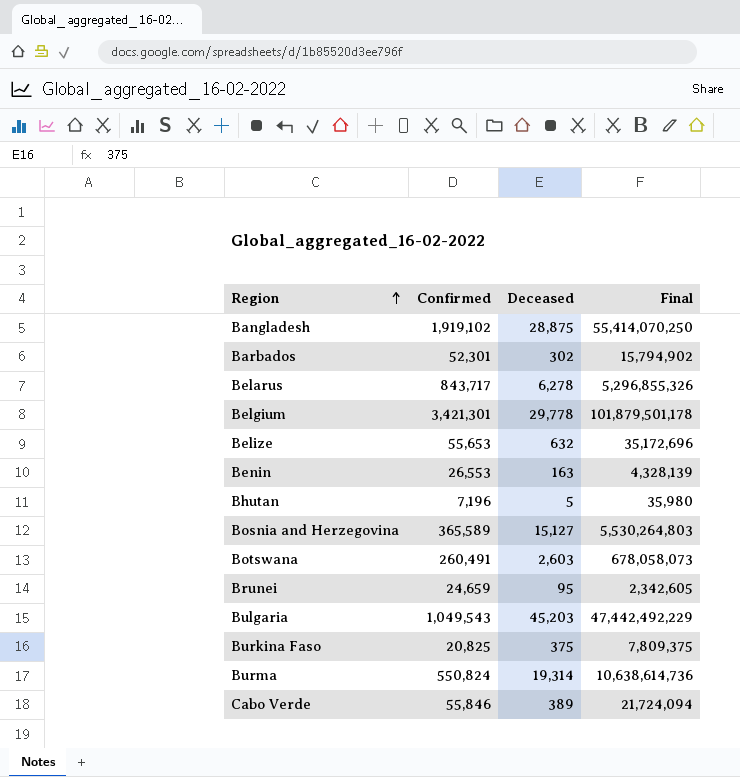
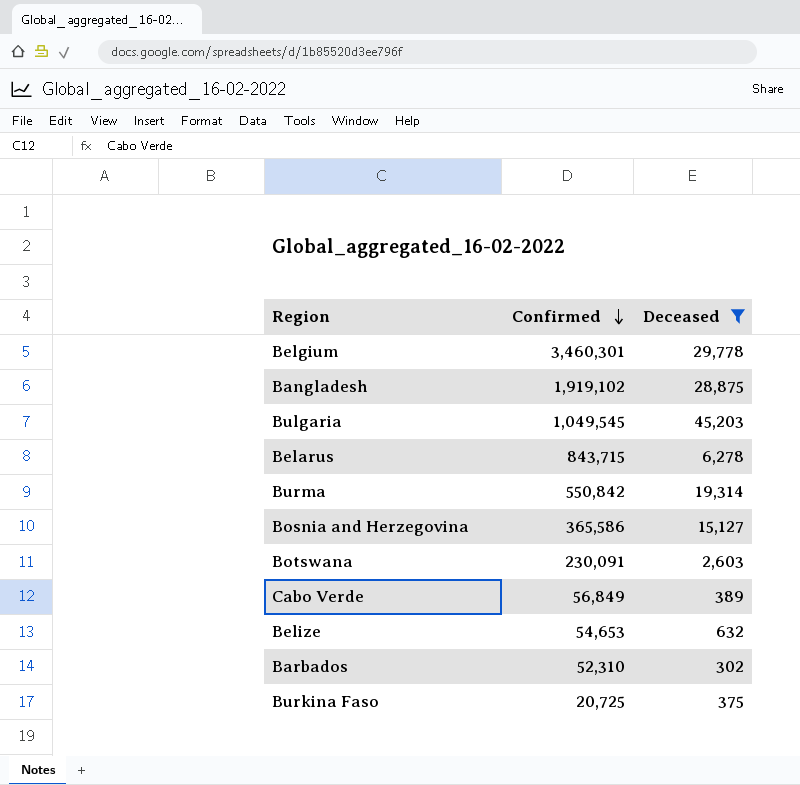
filter: none -> Deceased >= 302
row order: Region ascending -> Confirmed descending
column Final | formula: [Confirmed] * [Deceased] -> none
Belgium | Confirmed: 3,421,301 -> 3,460,301
Bulgaria | Confirmed: 1,049,543 -> 1,049,545
Belarus | Confirmed: 843,717 -> 843,715
Burma | Confirmed: 550,824 -> 550,842
Bosnia and Herzegovina | Confirmed: 365,589 -> 365,586
Botswana | Confirmed: 260,491 -> 230,091
Cabo Verde | Confirmed: 55,846 -> 56,849
Belize | Confirmed: 55,653 -> 54,653
Barbados | Confirmed: 52,301 -> 52,310
Burkina Faso | Confirmed: 20,825 -> 20,725

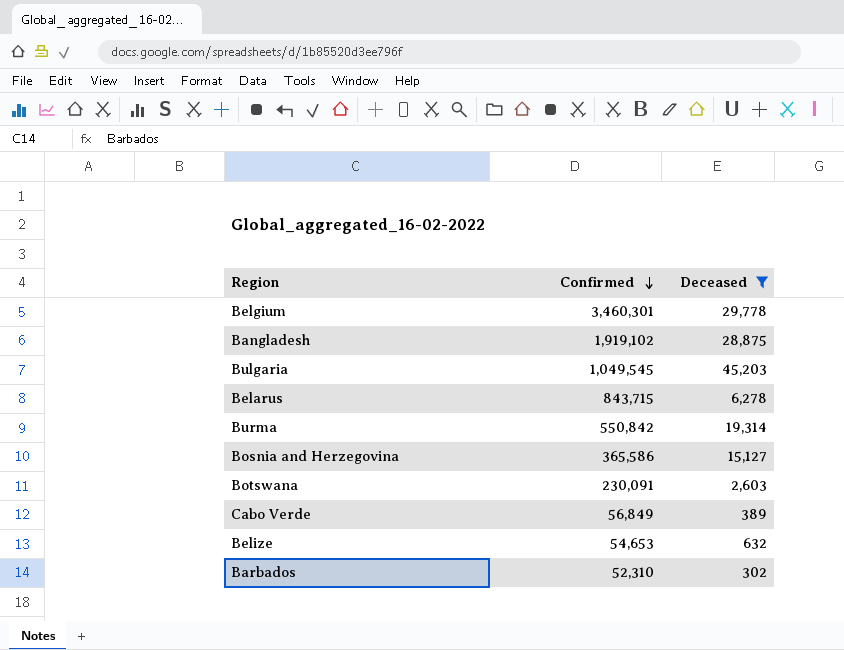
row Burkina Faso: 20,725 | 375 -> none

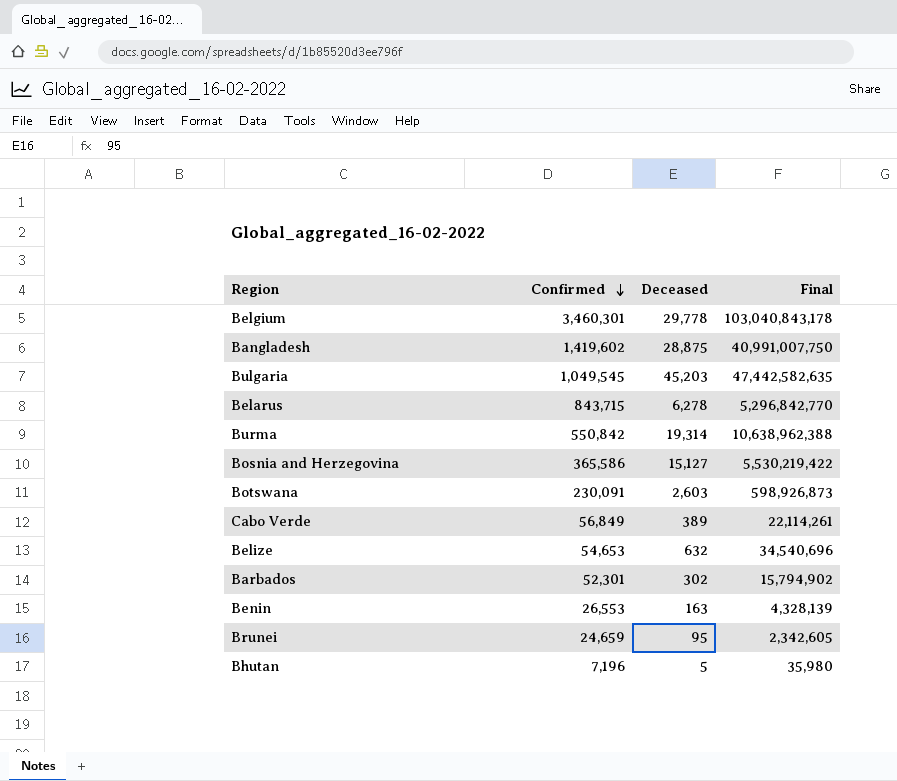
filter: Deceased >= 302 -> none
column Final | formula: none -> [Confirmed] * [Deceased]
Bangladesh | Confirmed: 1,919,102 -> 1,419,602
Barbados | Confirmed: 52,310 -> 52,301

